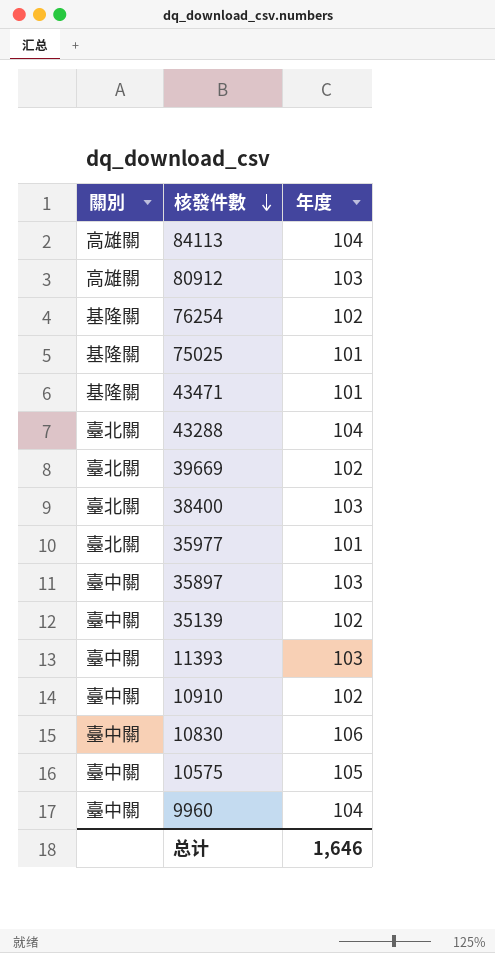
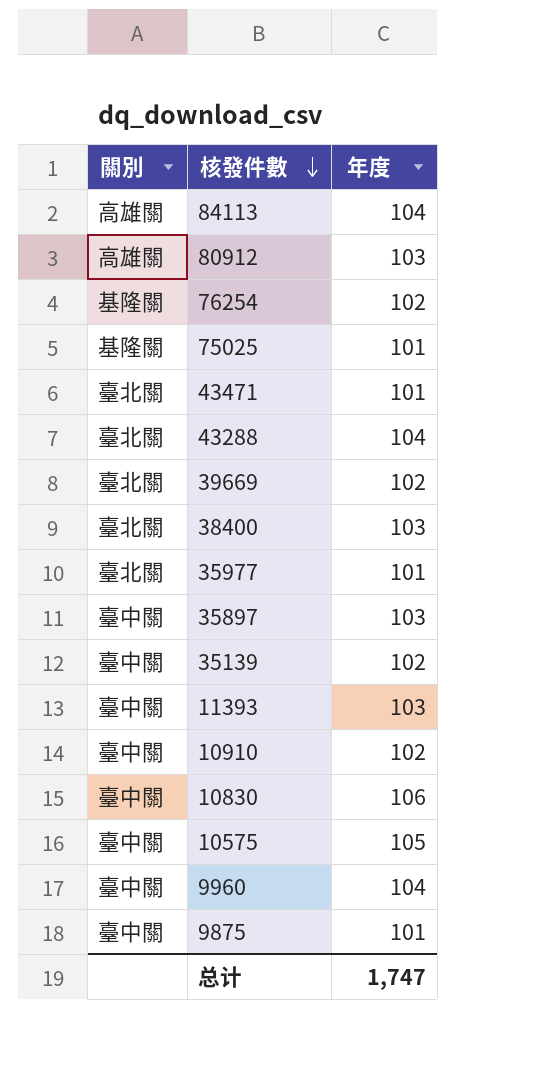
43471 | 關別: 基隆關 -> 臺北關
row 9875: none -> 臺中關 | 101
总计 | 年度: 1,646 -> 1,747

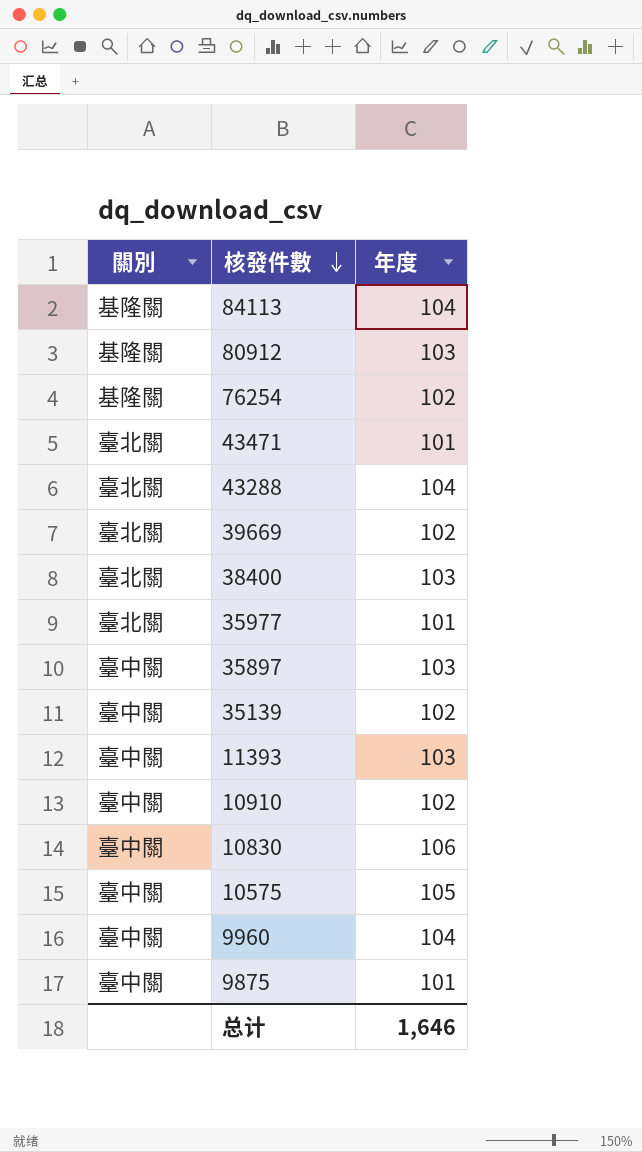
row 75025: 基隆關 | 101 -> none
84113 | 關別: 高雄關 -> 基隆關
80912 | 關別: 高雄關 -> 基隆關
总计 | 年度: 1,747 -> 1,646

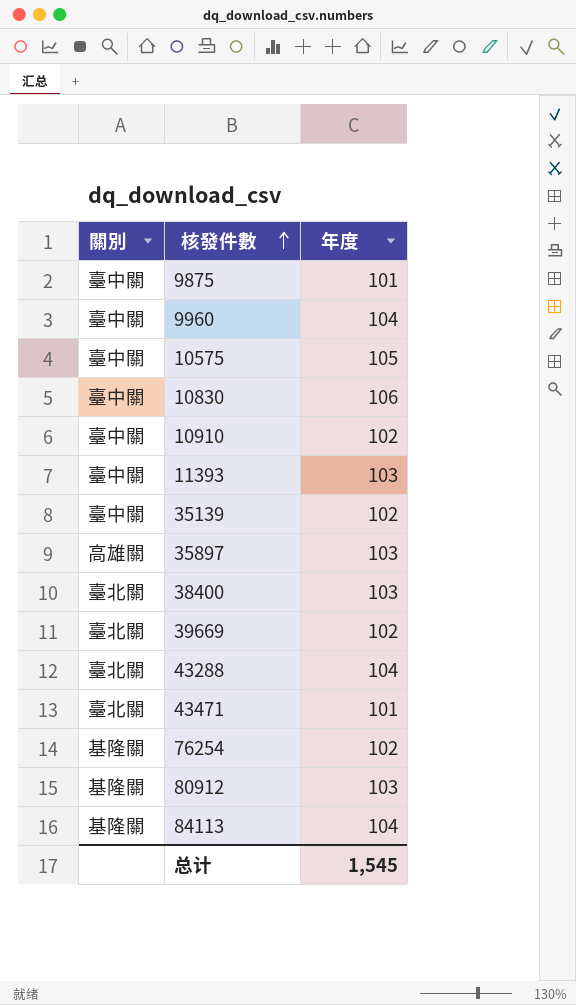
row order: 核發件數 descending -> 核發件數 ascending
row 35977: 臺北關 | 101 -> none
35897 | 關別: 臺中關 -> 高雄關
总计 | 年度: 1,646 -> 1,545

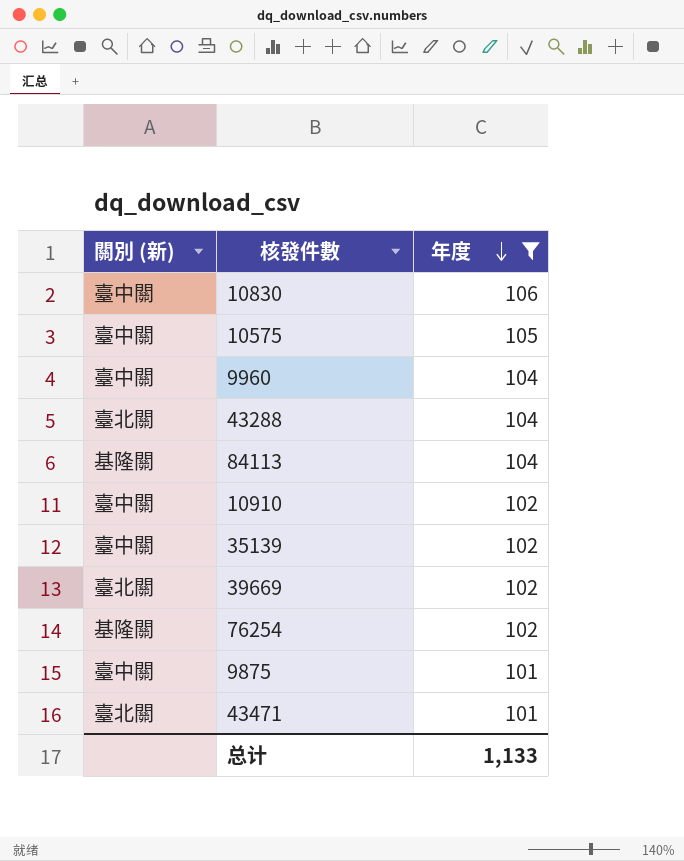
filter: none -> 年度 != 103
row order: 核發件數 ascending -> 年度 descending
column name: 關別 -> 關別 (新)
总计 | 年度: 1,545 -> 1,133

